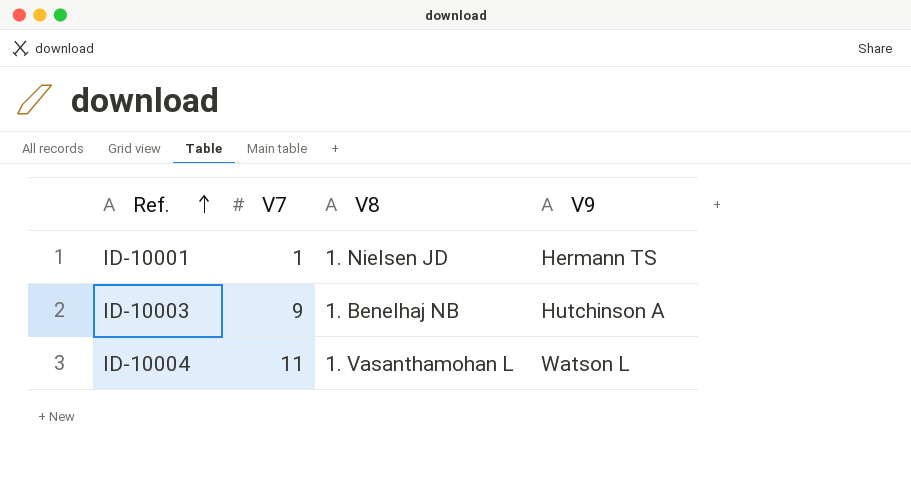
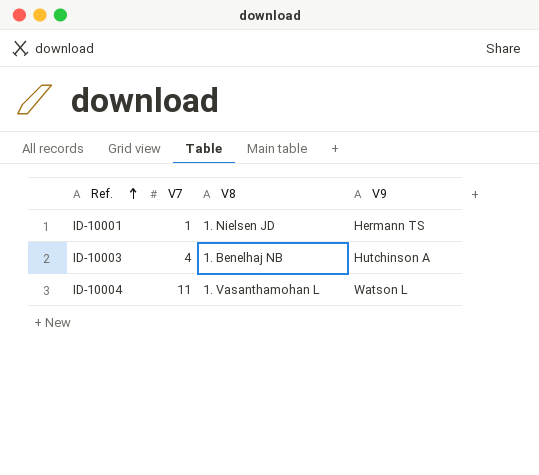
ID-10003 | V7: 9 -> 4

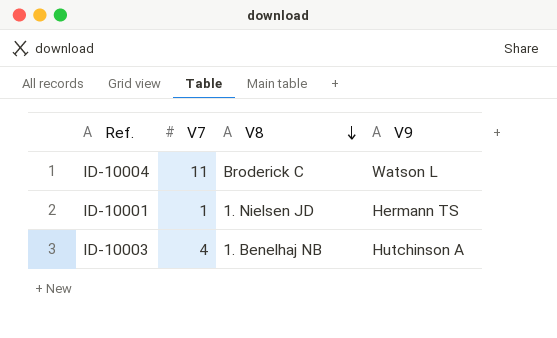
row order: Ref. ascending -> V8 descending
ID-10004 | V8: 1. Vasanthamohan L -> Broderick C

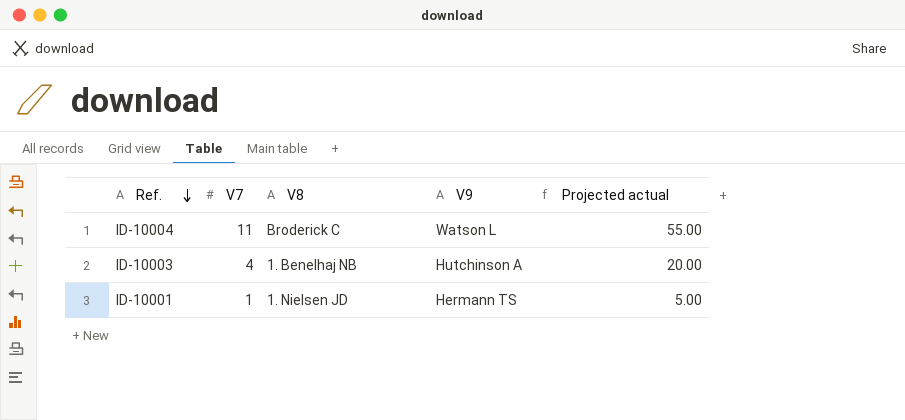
row order: V8 descending -> Ref. descending
column Projected actual | formula: none -> [V7] * 5

